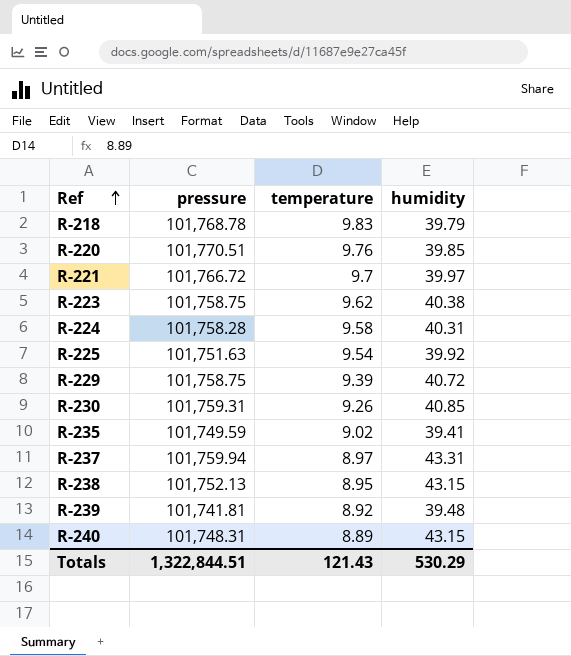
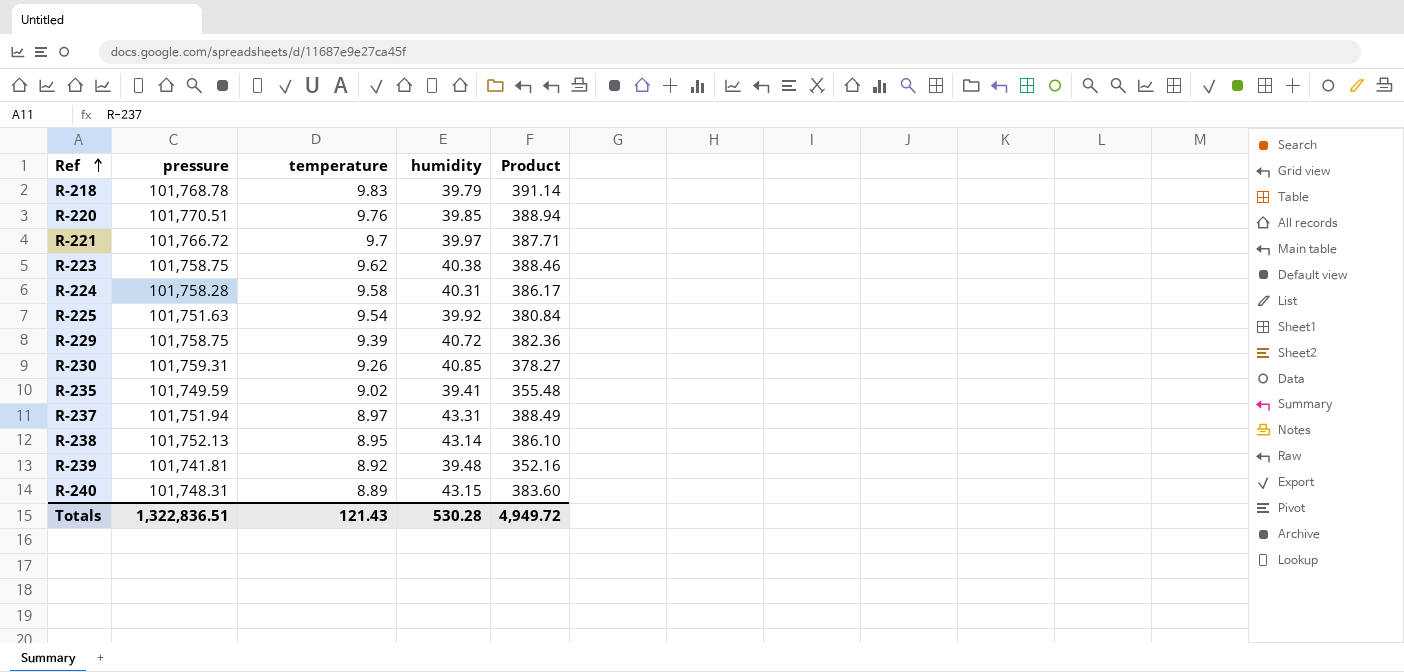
column Product | formula: none -> [temperature] * [humidity]
R-237 | pressure: 101,759.94 -> 101,751.94
R-238 | humidity: 43.15 -> 43.14
Totals | pressure: 1,322,844.51 -> 1,322,836.51
Totals | humidity: 530.29 -> 530.28

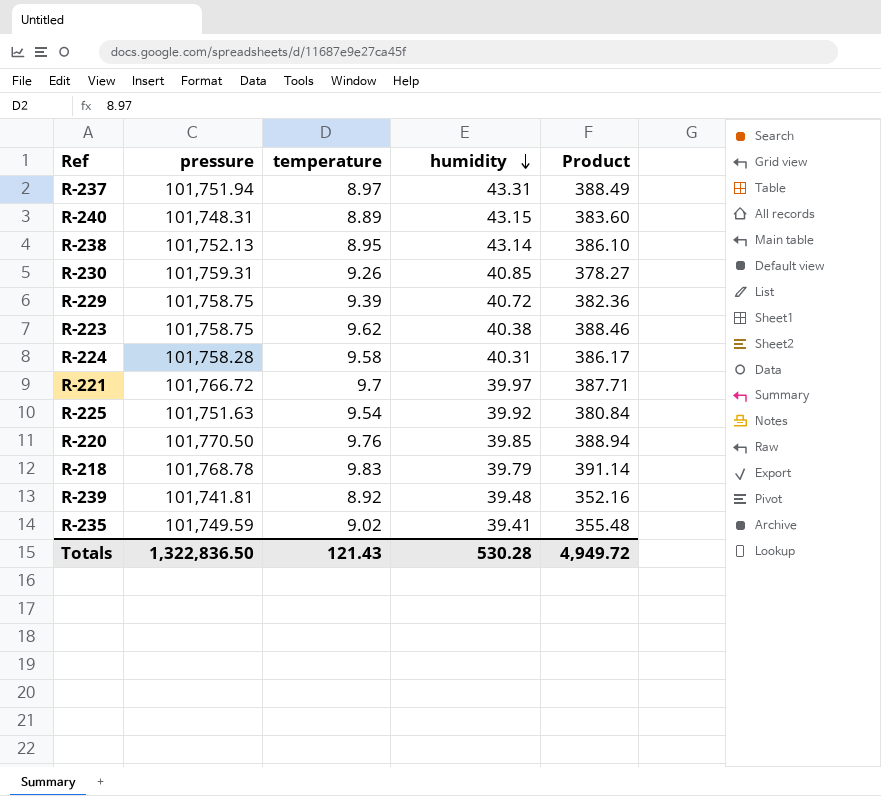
row order: Ref ascending -> humidity descending
R-220 | pressure: 101,770.51 -> 101,770.50
Totals | pressure: 1,322,836.51 -> 1,322,836.50

